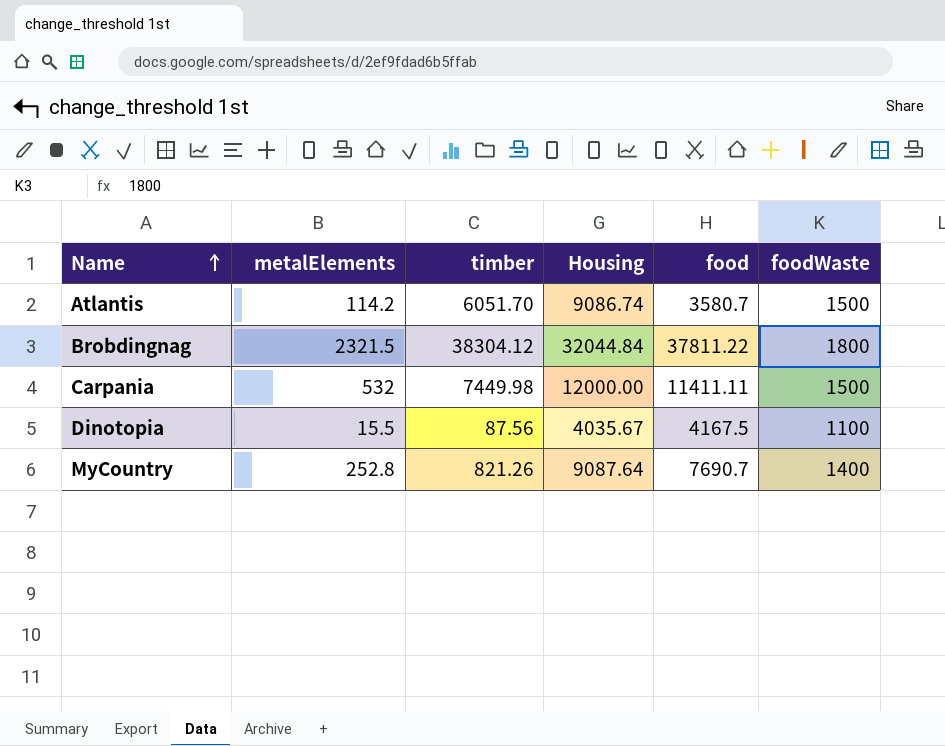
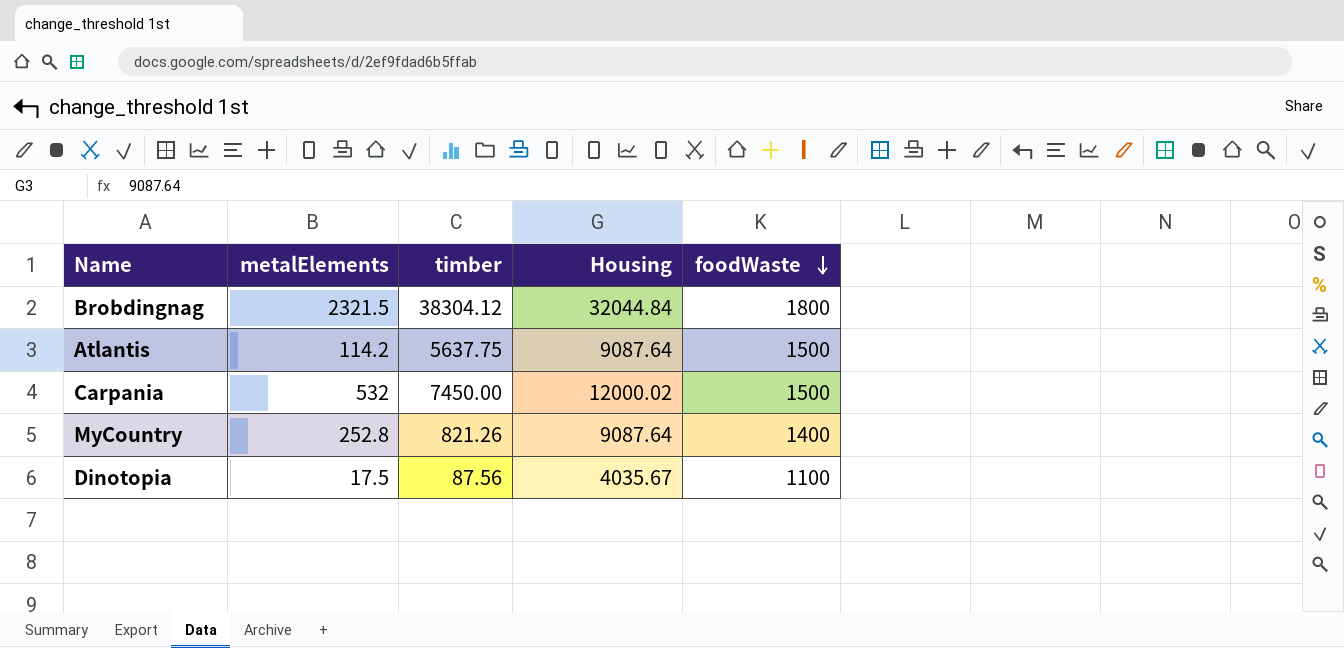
row order: Name ascending -> foodWaste descending
column food | position: 5 -> none
Atlantis | timber: 6051.70 -> 5637.75
Atlantis | Housing: 9086.74 -> 9087.64
Carpania | timber: 7449.98 -> 7450.00
Carpania | Housing: 12000.00 -> 12000.02
Dinotopia | metalElements: 15.5 -> 17.5

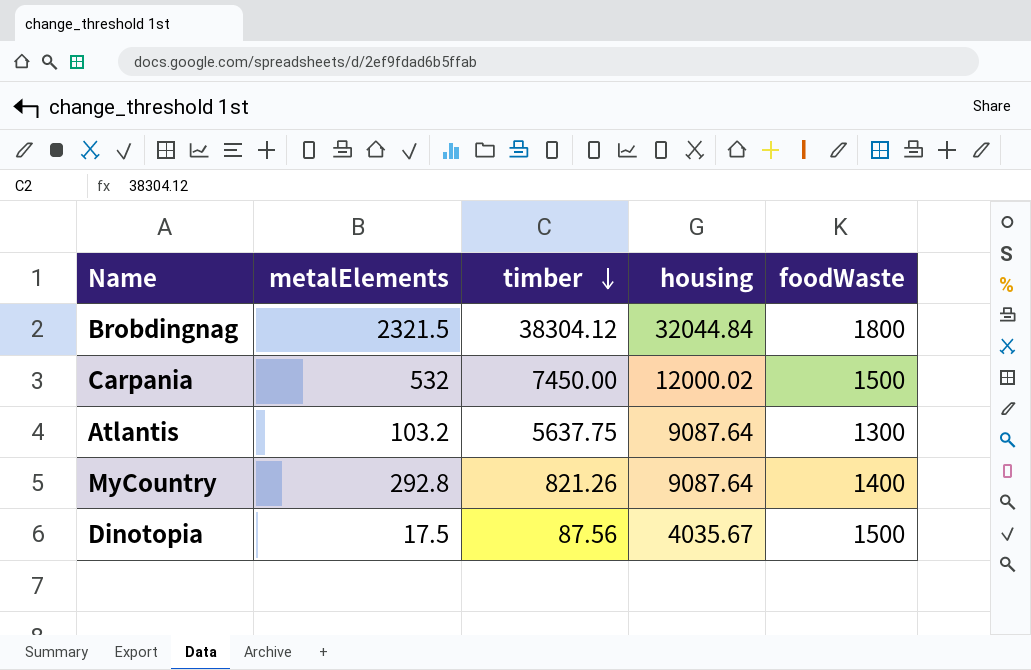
row order: foodWaste descending -> timber descending
column name: Housing -> housing
Atlantis | metalElements: 114.2 -> 103.2
Atlantis | foodWaste: 1500 -> 1300
MyCountry | metalElements: 252.8 -> 292.8
Dinotopia | foodWaste: 1100 -> 1500

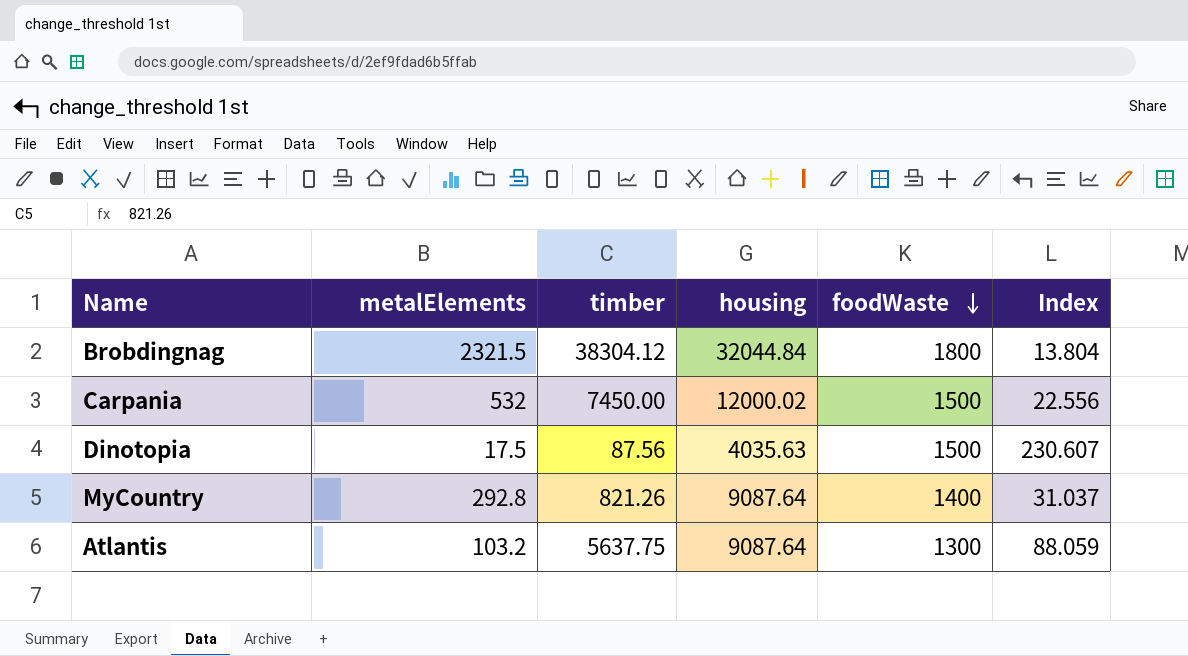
row order: timber descending -> foodWaste descending
column Index | formula: none -> [housing] / [metalElements]
Dinotopia | housing: 4035.67 -> 4035.63

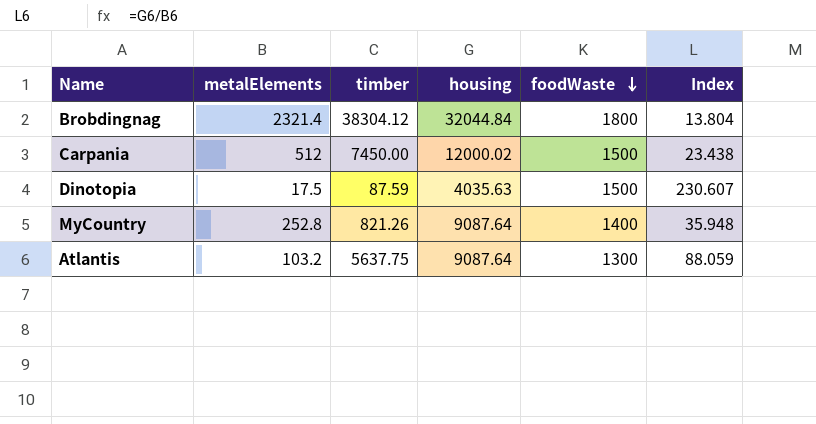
Brobdingnag | metalElements: 2321.5 -> 2321.4
Carpania | metalElements: 532 -> 512
Carpania | Index: 22.556 -> 23.438
Dinotopia | timber: 87.56 -> 87.59
MyCountry | metalElements: 292.8 -> 252.8
MyCountry | Index: 31.037 -> 35.948

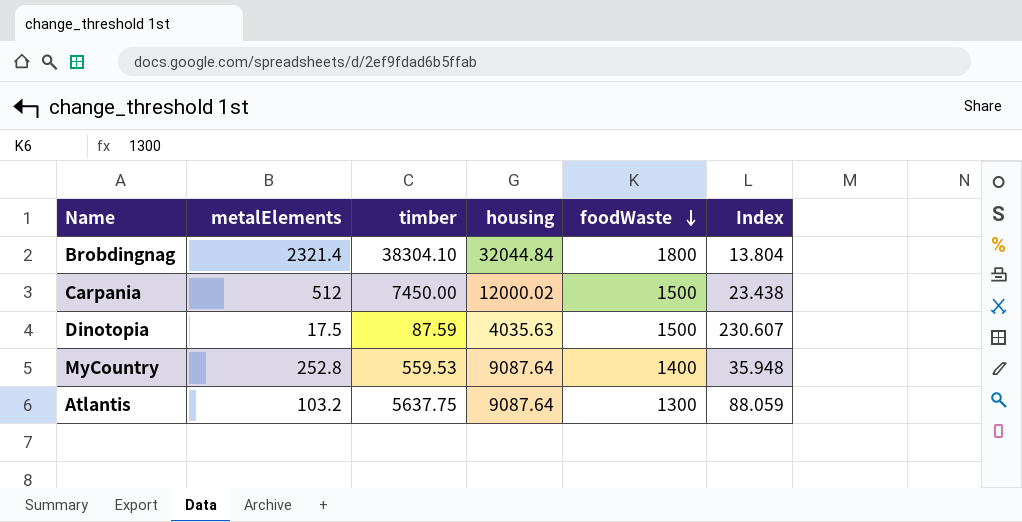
Brobdingnag | timber: 38304.12 -> 38304.10
MyCountry | timber: 821.26 -> 559.53

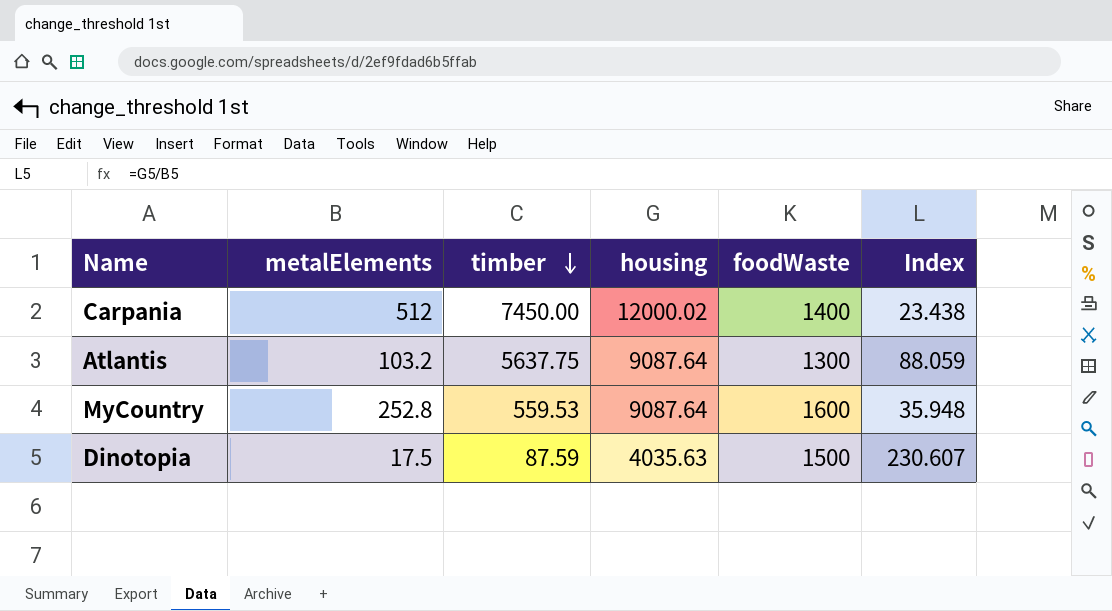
row order: foodWaste descending -> timber descending
row Brobdingnag: 2321.4 | 38304.10 | 32044.84 | 1800 | 13.804 -> none
Carpania | foodWaste: 1500 -> 1400
MyCountry | foodWaste: 1400 -> 1600

